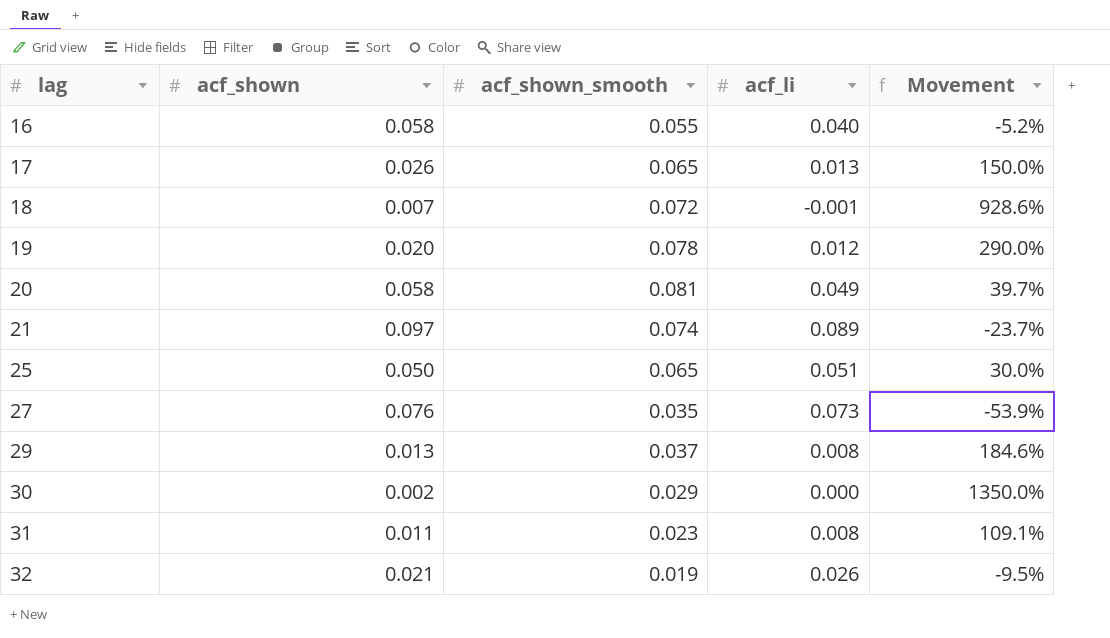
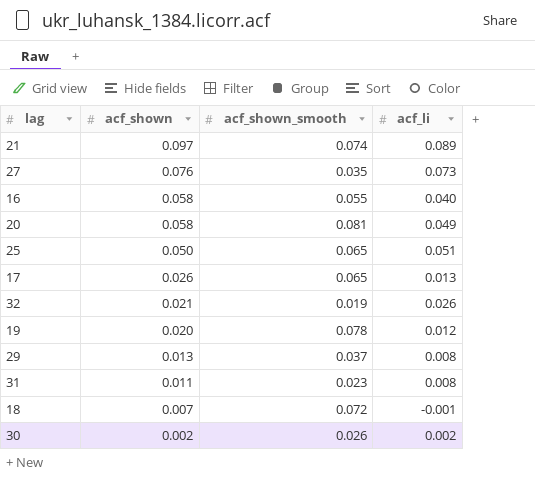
row order: lag ascending -> acf_shown descending
column Movement | formula: ([acf_shown_smooth] - [acf_shown]) / [acf_shown] -> none
30 | acf_shown_smooth: 0.029 -> 0.026
30 | acf_li: 0.000 -> 0.002

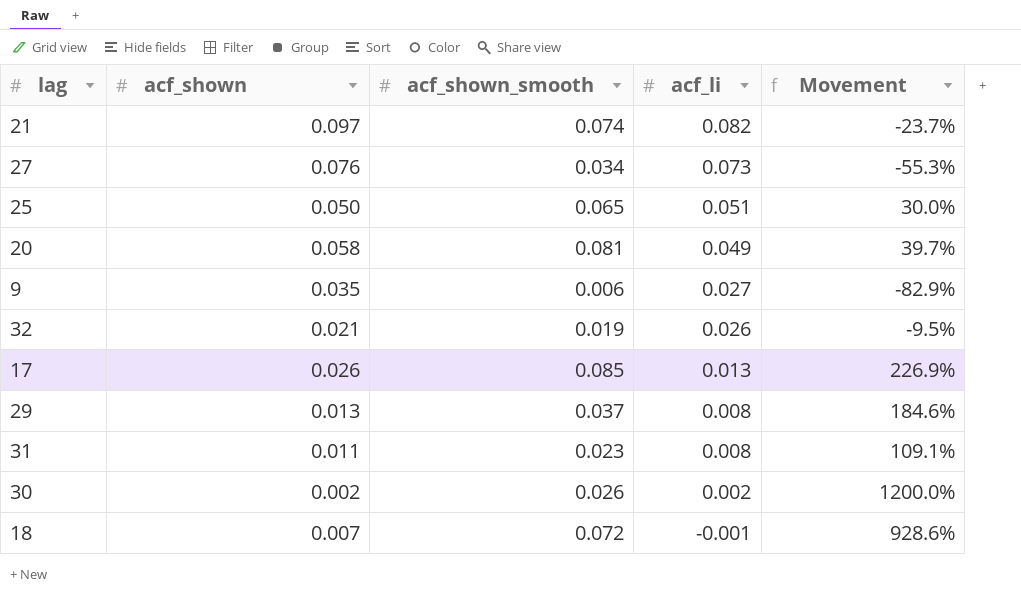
row order: acf_shown descending -> acf_li descending
column Movement | formula: none -> ([acf_shown_smooth] - [acf_shown]) / [acf_shown]
row 16: 0.058 | 0.055 | 0.040 -> none
row 19: 0.020 | 0.078 | 0.012 -> none
21 | acf_li: 0.089 -> 0.082
27 | acf_shown_smooth: 0.035 -> 0.034
row 9: none -> 0.035 | 0.006 | 0.027 | -82.9%
17 | acf_shown_smooth: 0.065 -> 0.085

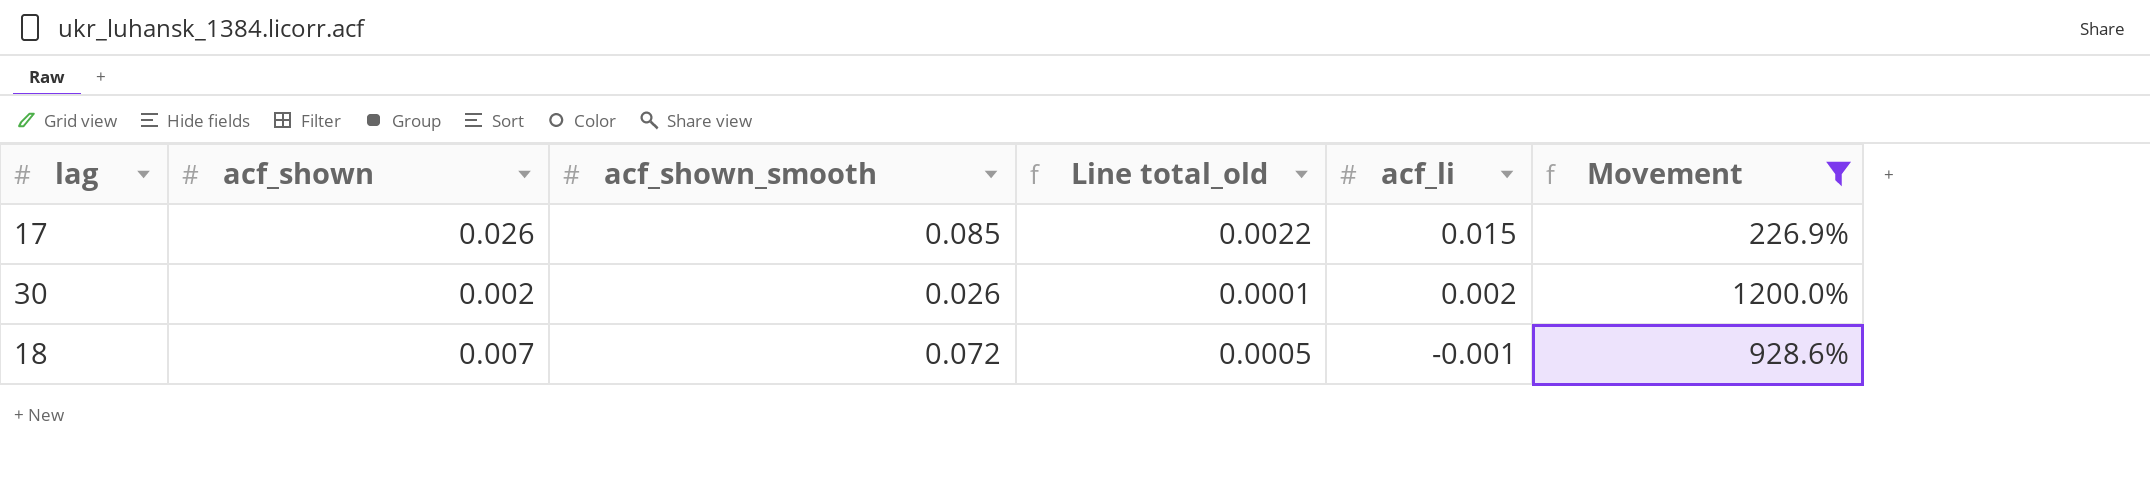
filter: none -> Movement >= 226.9%
column Line total_old | formula: none -> [acf_shown] * [acf_shown_smooth]
17 | acf_li: 0.013 -> 0.015

